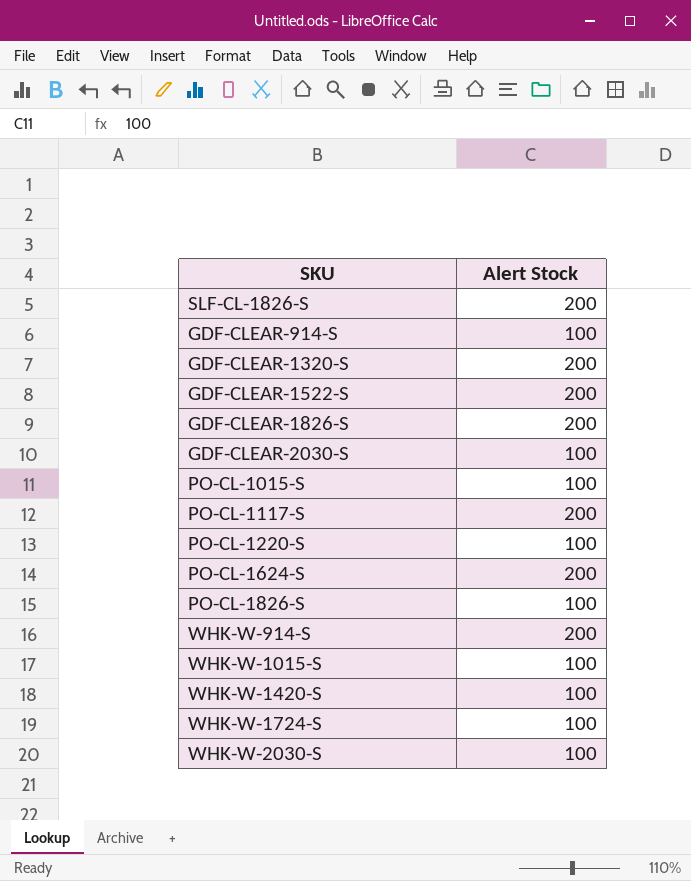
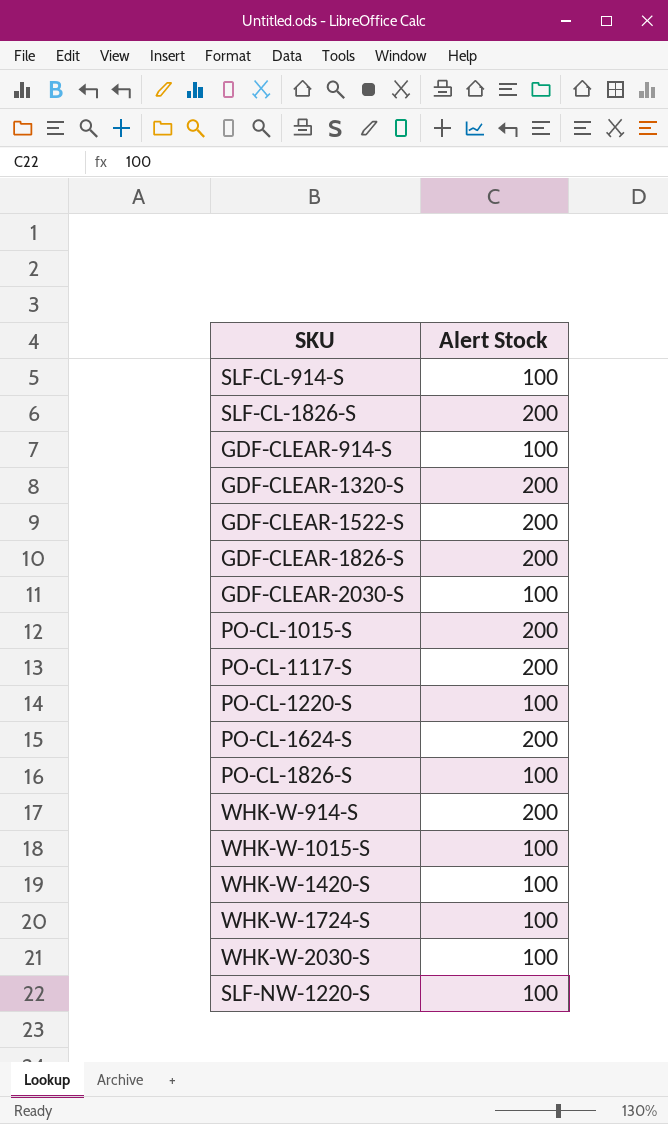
row SLF-CL-914-S: none -> 100
PO-CL-1015-S | Alert Stock: 100 -> 200
row SLF-NW-1220-S: none -> 100

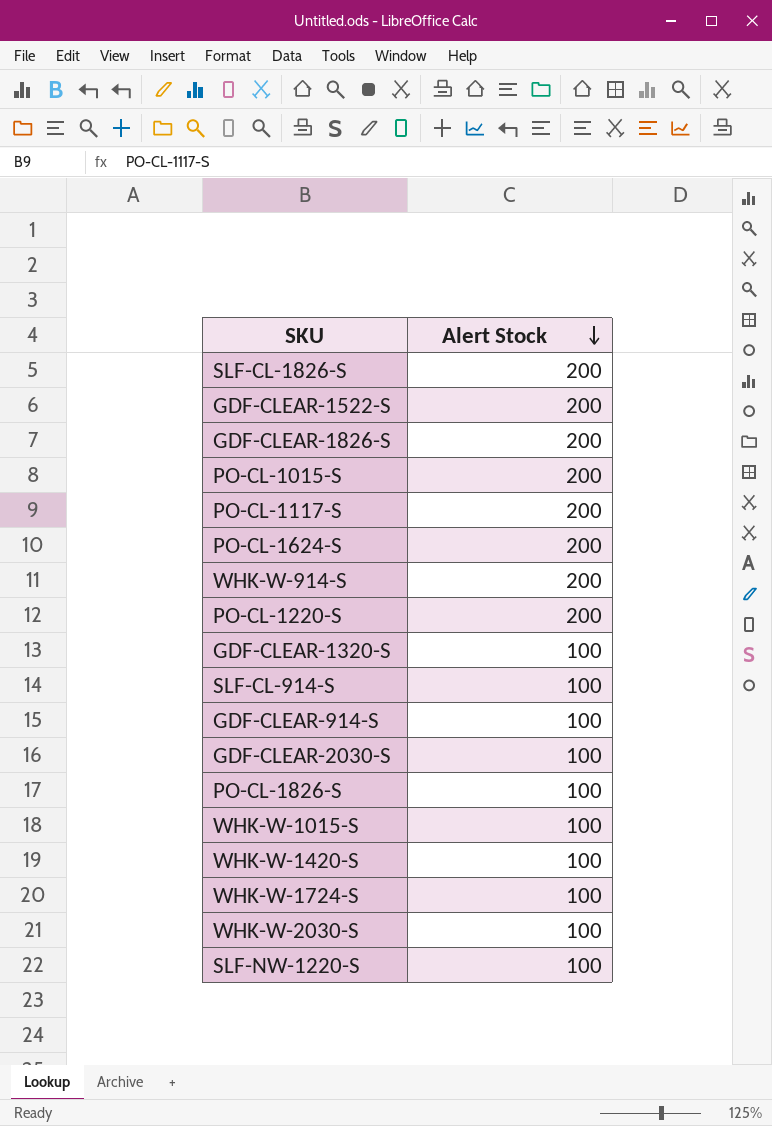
row order: none -> Alert Stock descending
PO-CL-1220-S | Alert Stock: 100 -> 200
GDF-CLEAR-1320-S | Alert Stock: 200 -> 100

